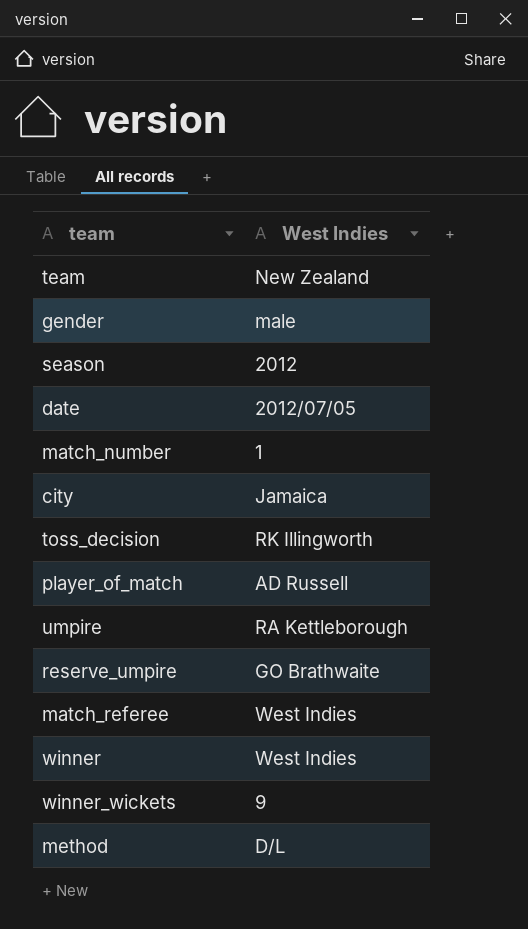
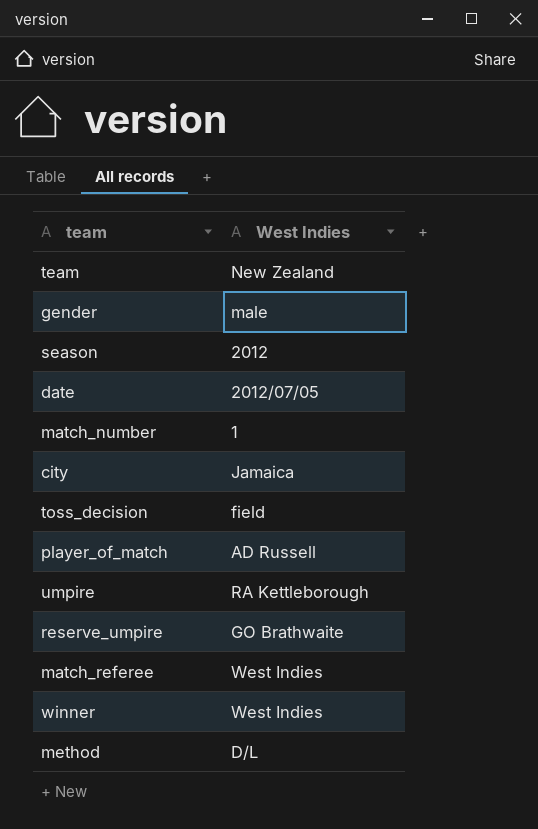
row winner_wickets: 9 -> none
toss_decision | West Indies: RK Illingworth -> field

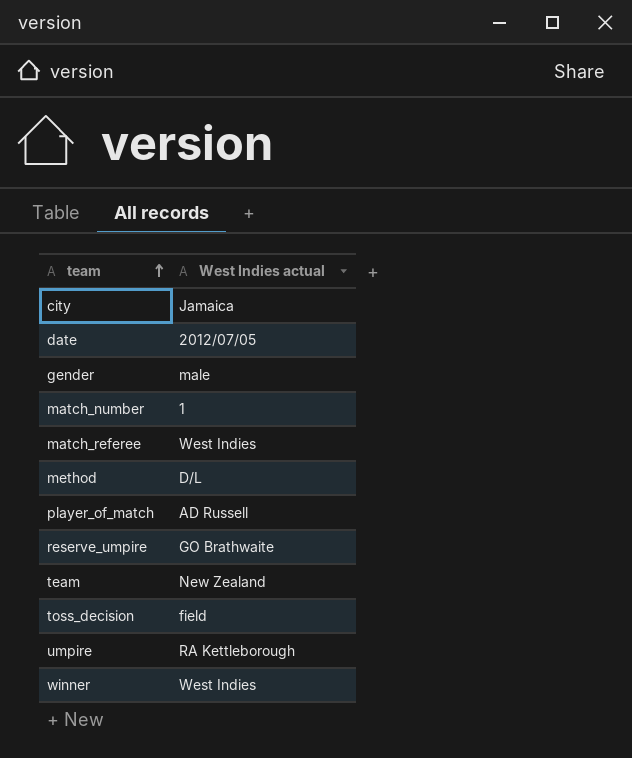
row order: none -> team ascending
column name: West Indies -> West Indies actual
row season: 2012 -> none

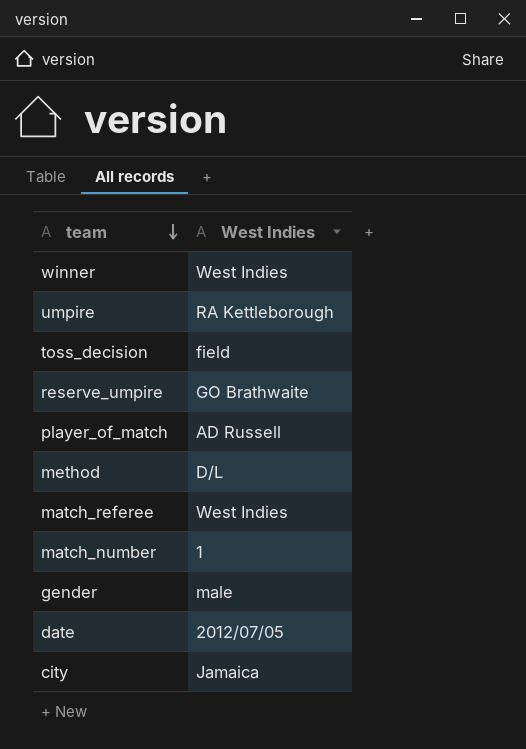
row order: team ascending -> team descending
column name: West Indies actual -> West Indies
row team: New Zealand -> none

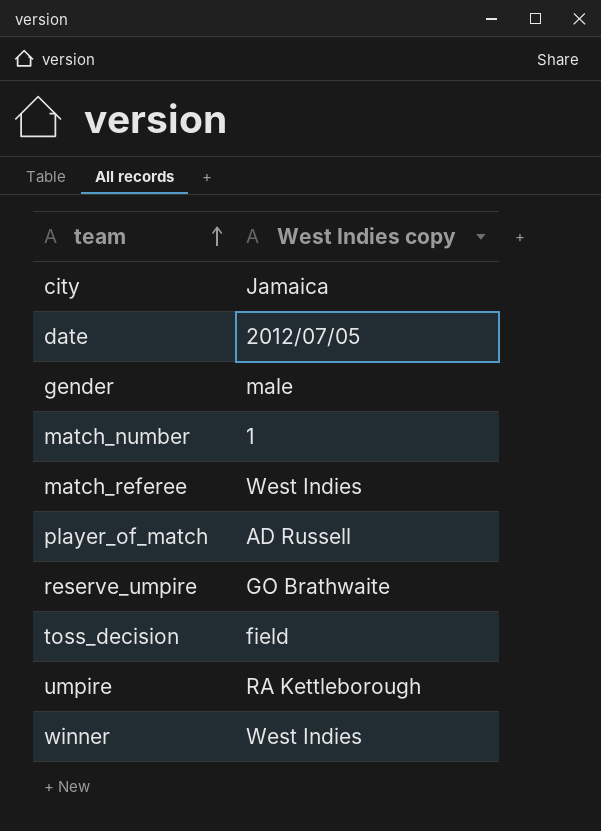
row order: team descending -> team ascending
column name: West Indies -> West Indies copy
row method: D/L -> none

